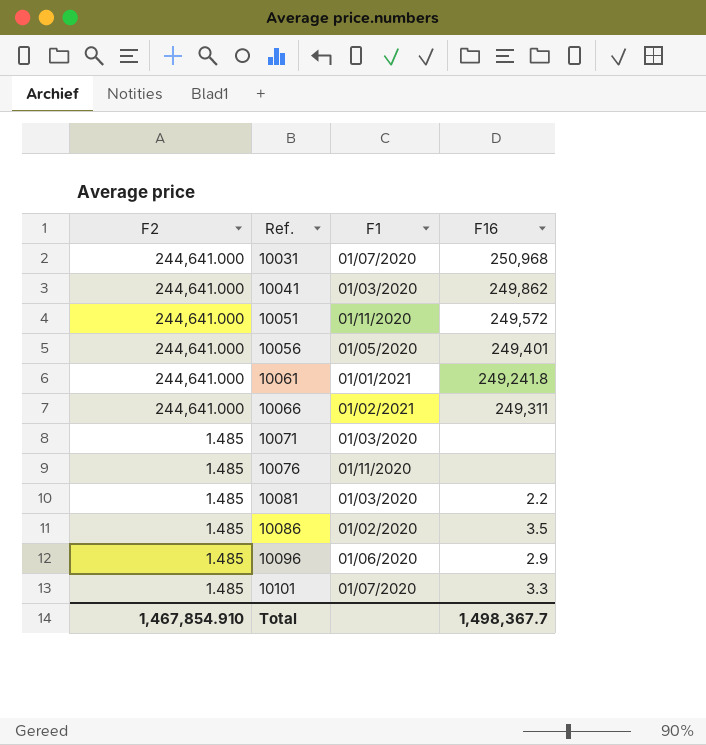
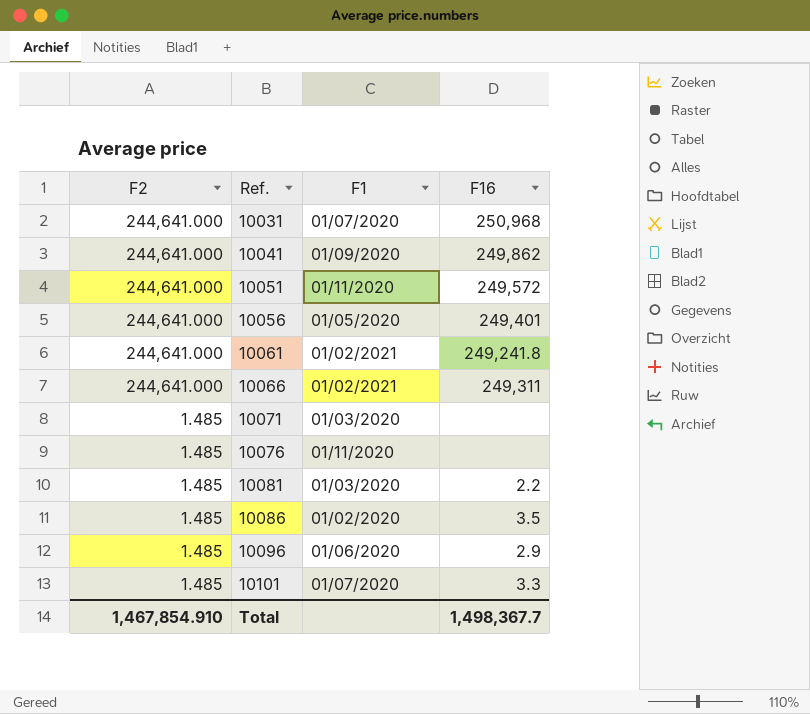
10041 | F1: 01/03/2020 -> 01/09/2020
10061 | F1: 01/01/2021 -> 01/02/2021

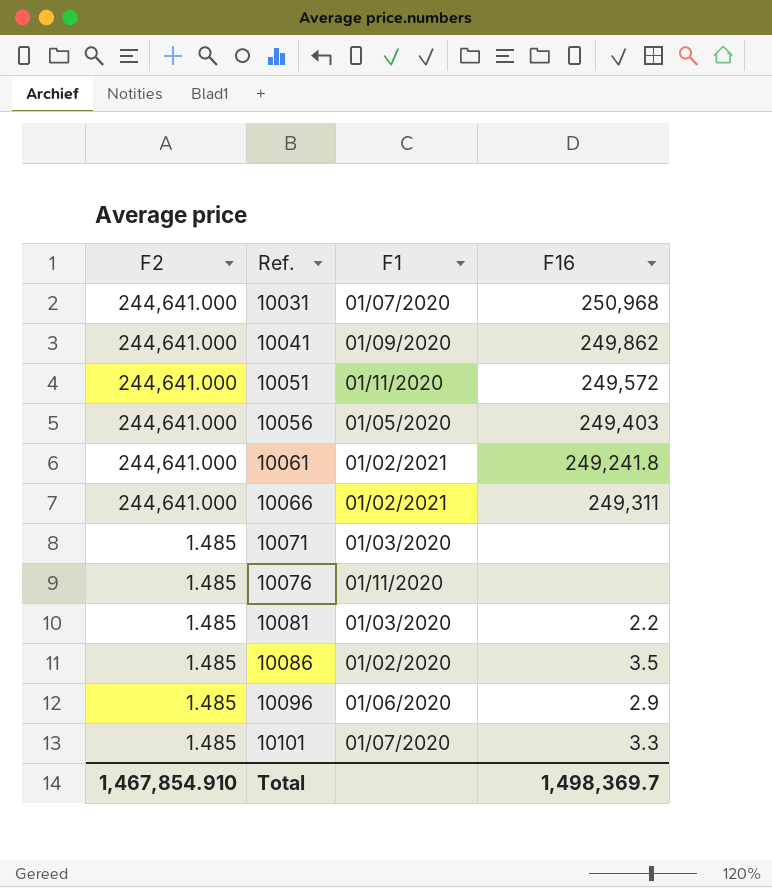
10056 | F16: 249,401 -> 249,403
Total | F16: 1,498,367.7 -> 1,498,369.7

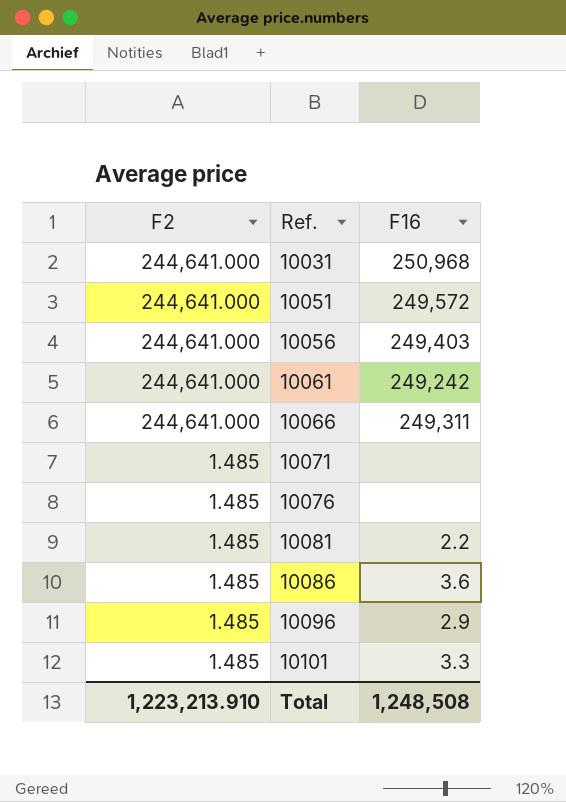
column F1 | position: 3 -> none
row 10041: 244,641.000 | 01/09/2020 | 249,862 -> none
10061 | F16: 249,241.8 -> 249,242
10086 | F16: 3.5 -> 3.6
Total | F2: 1,467,854.910 -> 1,223,213.910
Total | F16: 1,498,369.7 -> 1,248,508

